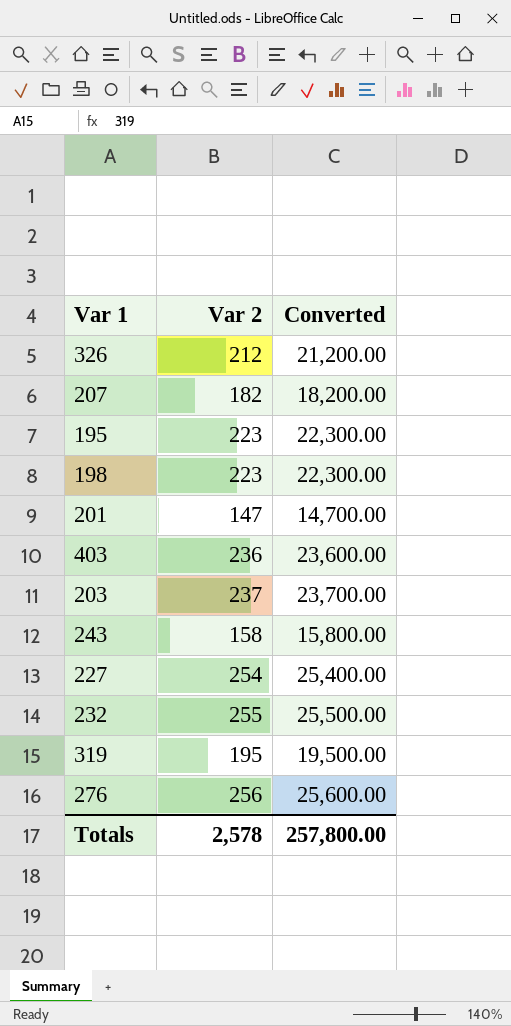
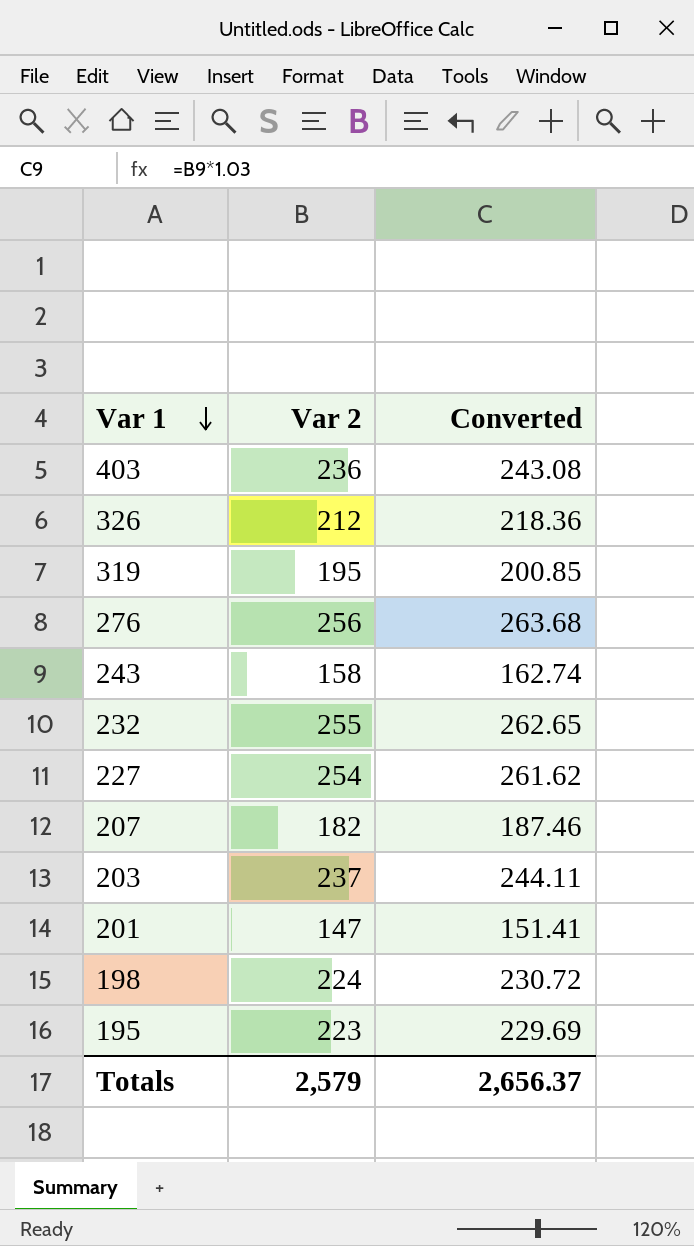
row order: none -> Var 1 descending
column Converted | formula: [Var 2] * 100 -> [Var 2] * 1.03
198 | Var 2: 223 -> 224
Totals | Var 2: 2,578 -> 2,579
Totals | Converted: 257,800.00 -> 2,656.37

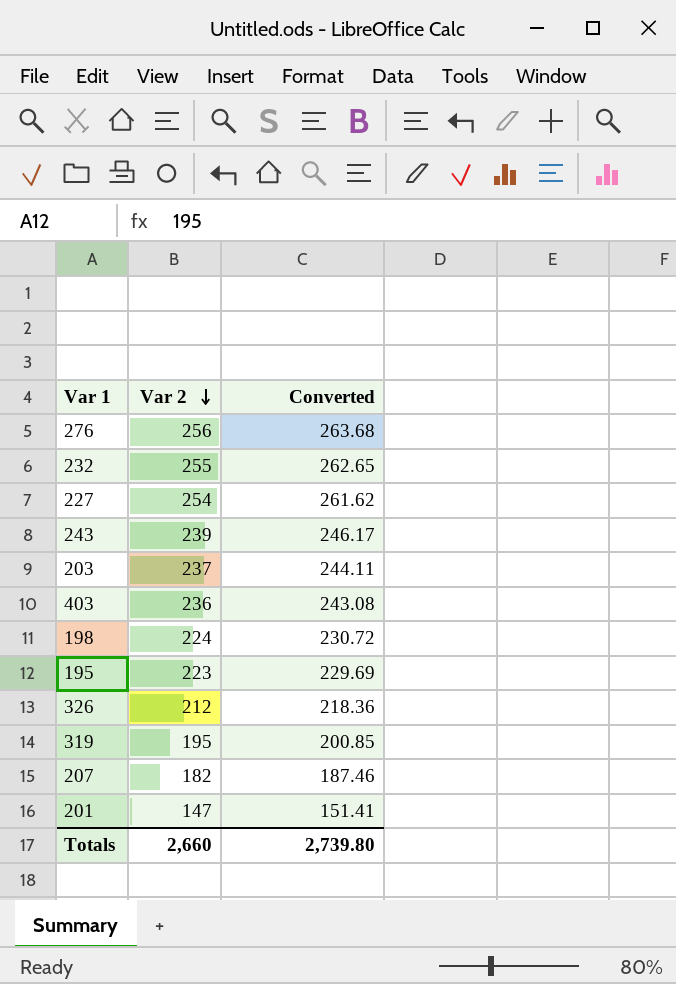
row order: Var 1 descending -> Var 2 descending
243 | Var 2: 158 -> 239
243 | Converted: 162.74 -> 246.17
Totals | Var 2: 2,579 -> 2,660
Totals | Converted: 2,656.37 -> 2,739.80

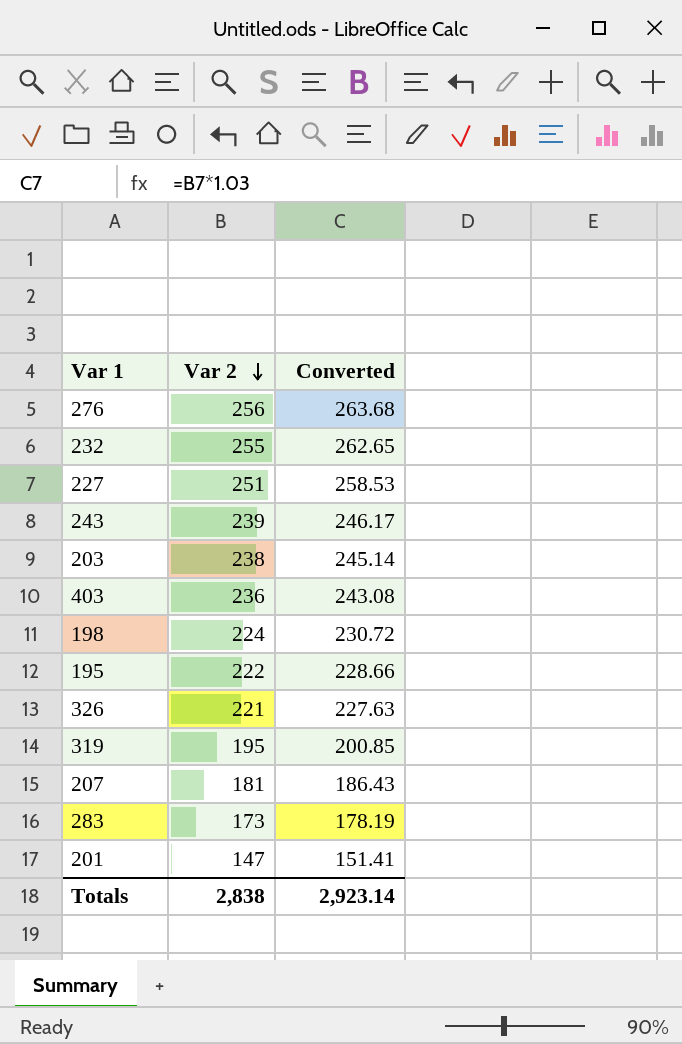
227 | Var 2: 254 -> 251
227 | Converted: 261.62 -> 258.53
203 | Var 2: 237 -> 238
203 | Converted: 244.11 -> 245.14
195 | Var 2: 223 -> 222
195 | Converted: 229.69 -> 228.66
326 | Var 2: 212 -> 221
326 | Converted: 218.36 -> 227.63
207 | Var 2: 182 -> 181
207 | Converted: 187.46 -> 186.43
row 283: none -> 173 | 178.19
Totals | Var 2: 2,660 -> 2,838
Totals | Converted: 2,739.80 -> 2,923.14

